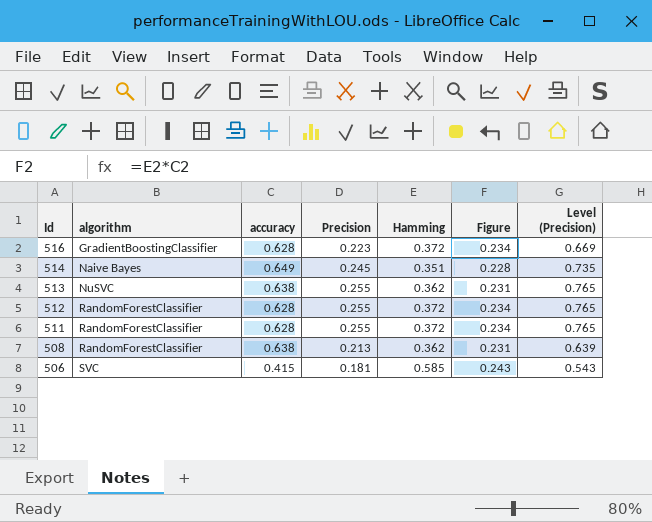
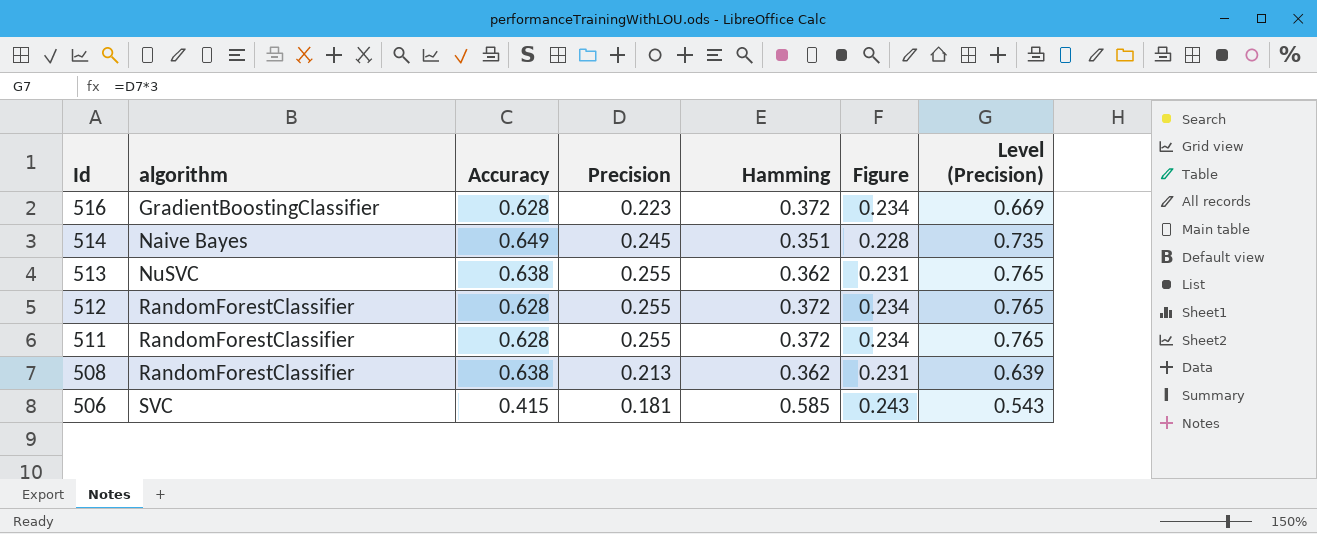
column name: accuracy -> Accuracy

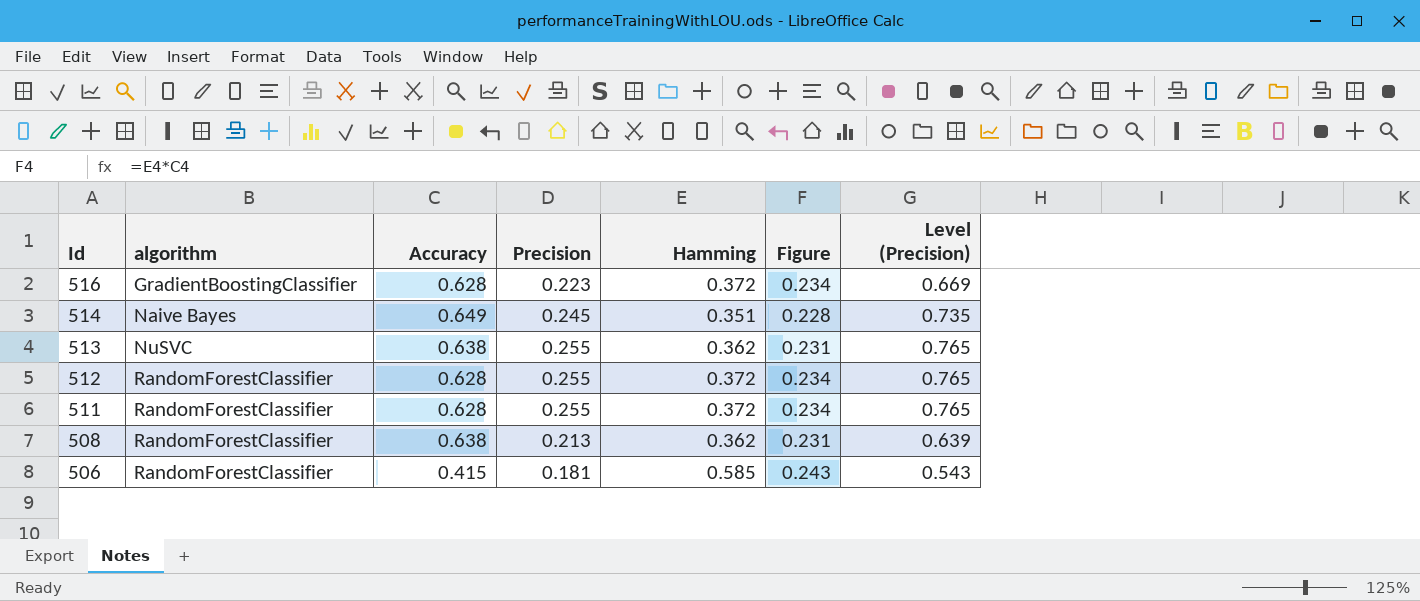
506 | algorithm: SVC -> RandomForestClassifier

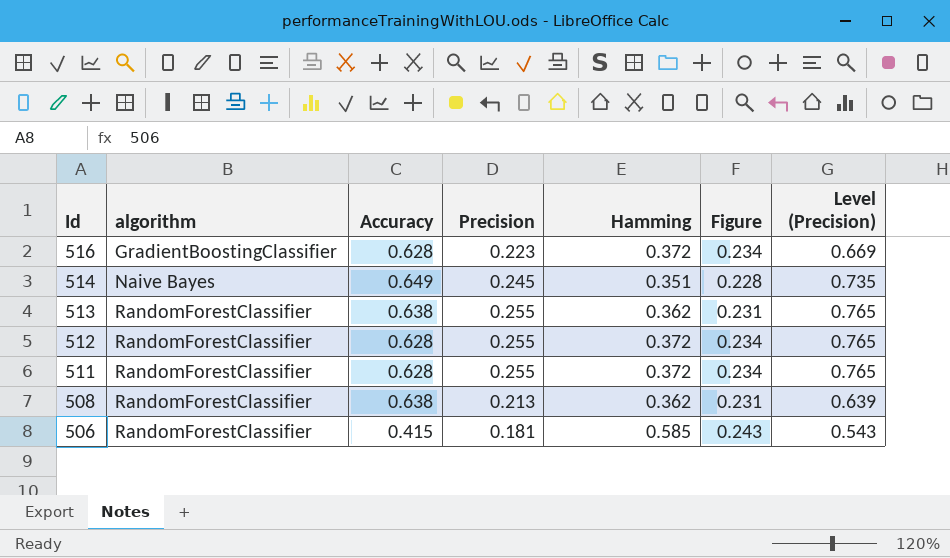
513 | algorithm: NuSVC -> RandomForestClassifier

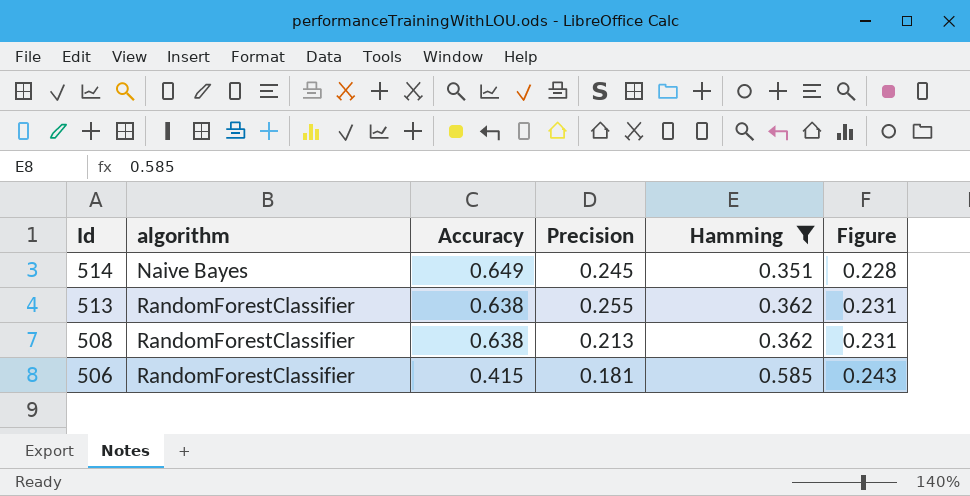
filter: none -> Hamming != 0.372
column Level (Precision) | formula: [Precision] * 3 -> none

